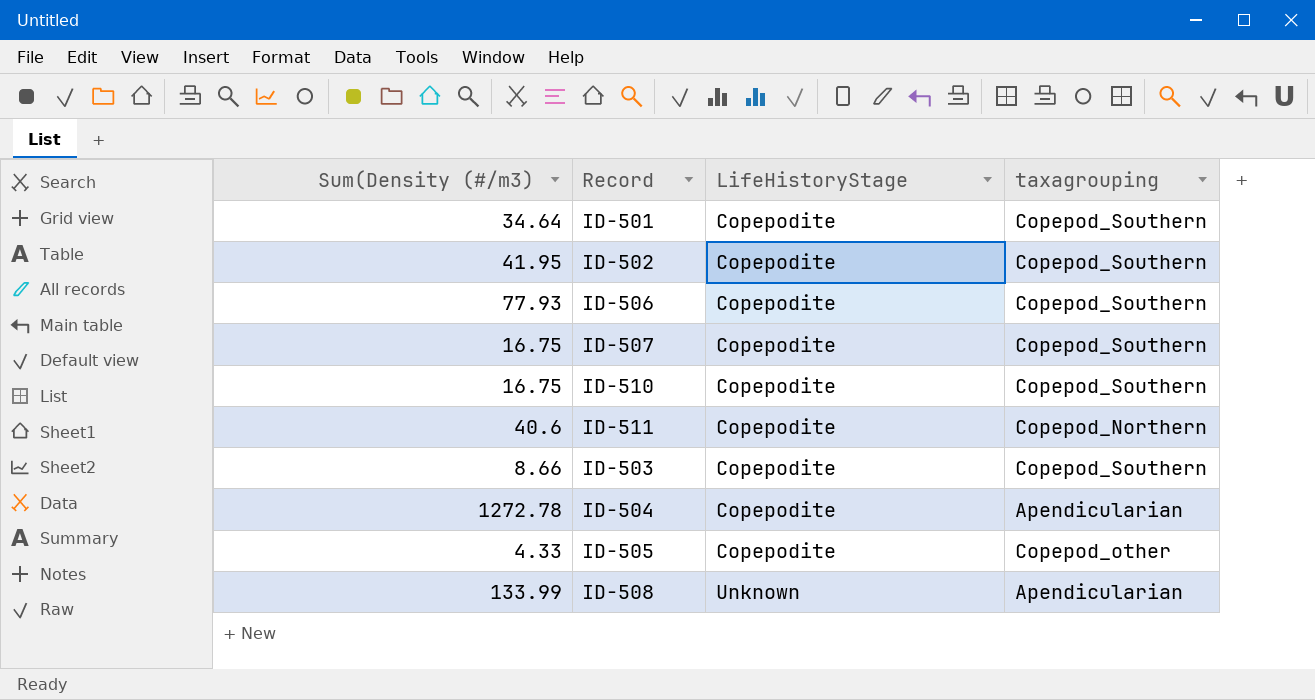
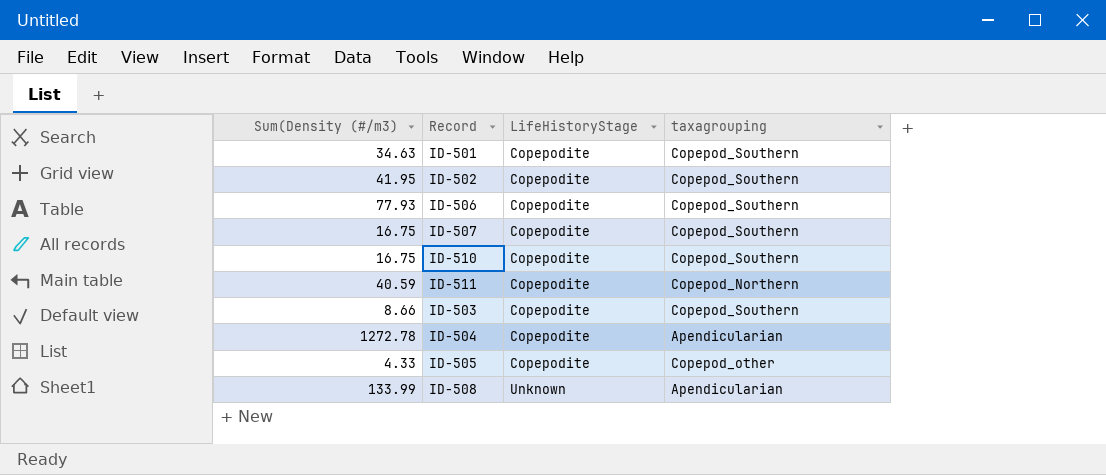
ID-501 | Sum(Density (#/m3): 34.64 -> 34.63
ID-511 | Sum(Density (#/m3): 40.6 -> 40.59

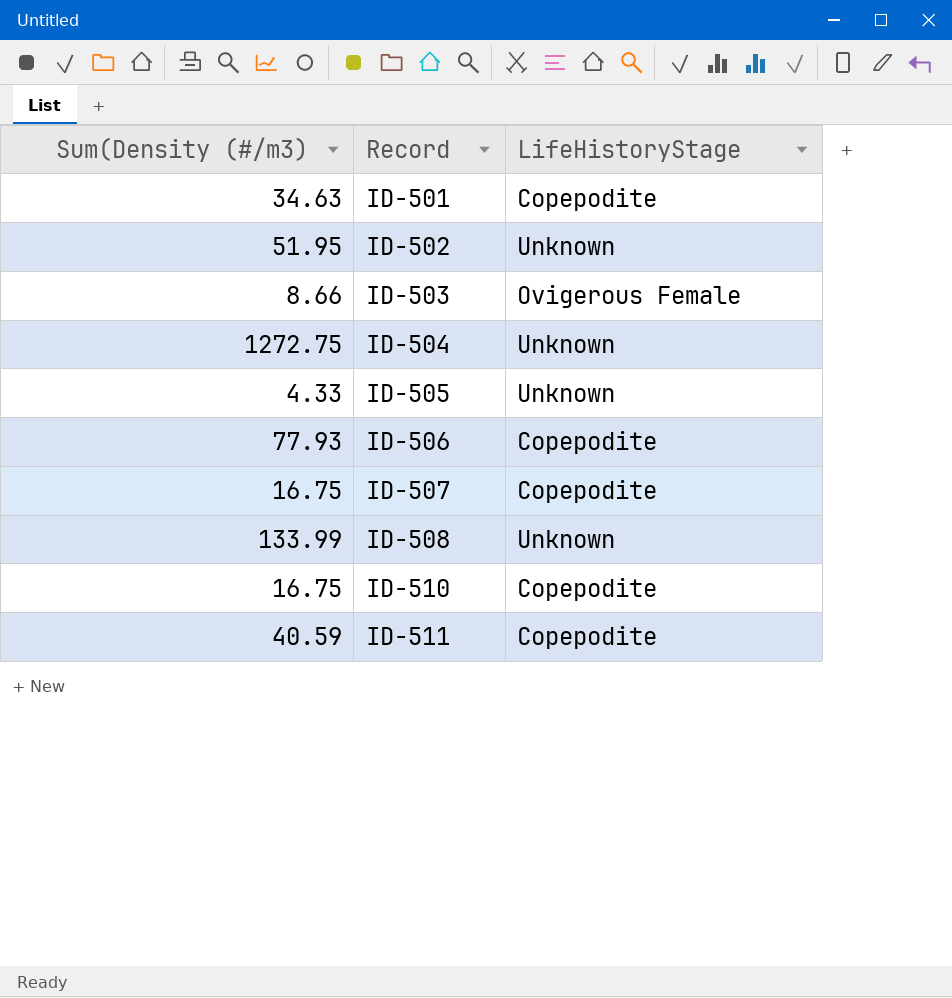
row order: LifeHistoryStage ascending -> Record ascending
column taxagrouping | position: 4 -> none
ID-502 | Sum(Density (#/m3): 41.95 -> 51.95
ID-502 | LifeHistoryStage: Copepodite -> Unknown
ID-503 | LifeHistoryStage: Copepodite -> Ovigerous Female
ID-504 | Sum(Density (#/m3): 1272.78 -> 1272.75
ID-504 | LifeHistoryStage: Copepodite -> Unknown
ID-505 | LifeHistoryStage: Copepodite -> Unknown

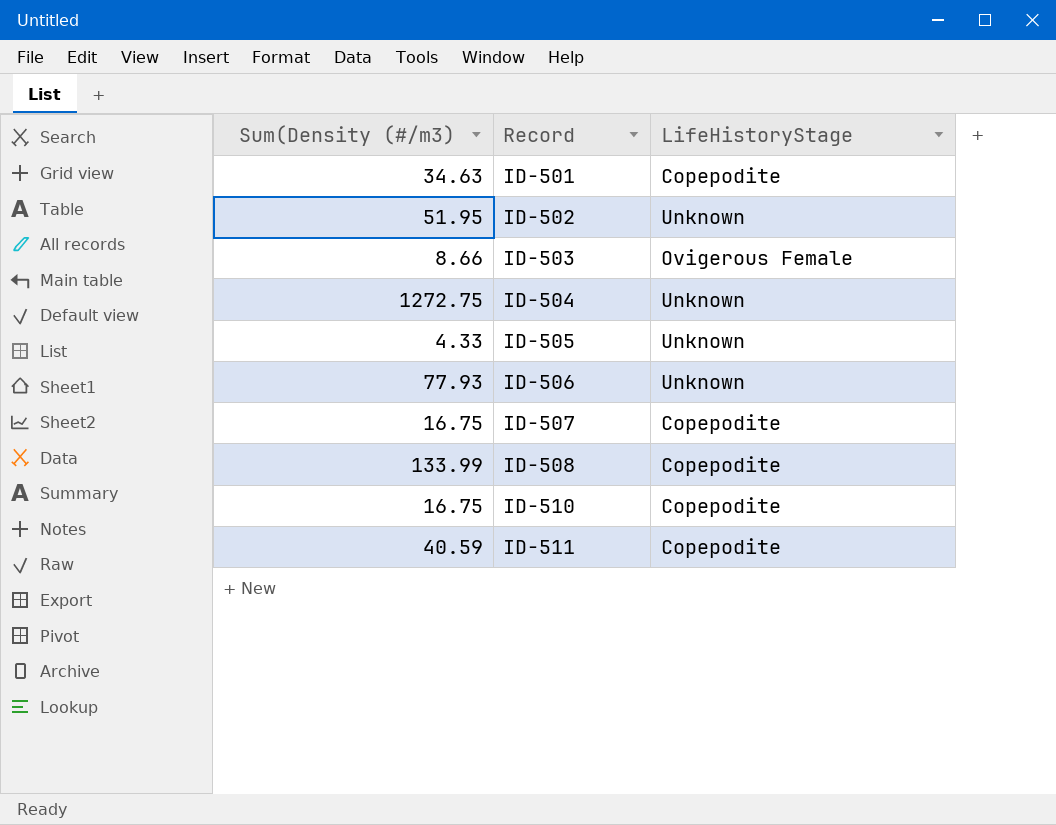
ID-506 | LifeHistoryStage: Copepodite -> Unknown
ID-508 | LifeHistoryStage: Unknown -> Copepodite

